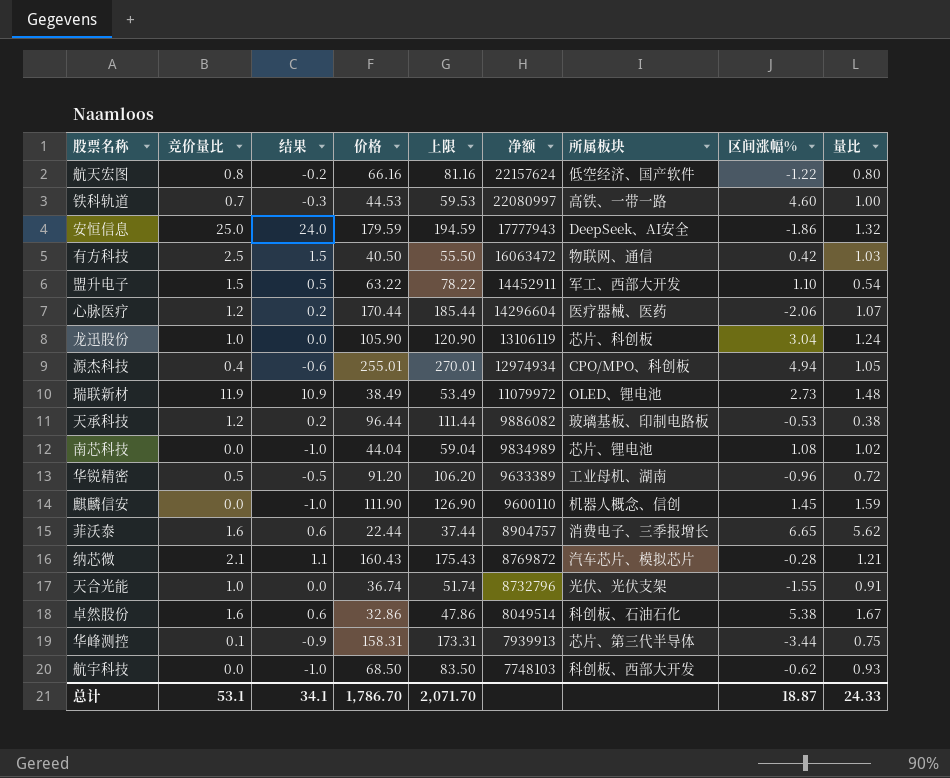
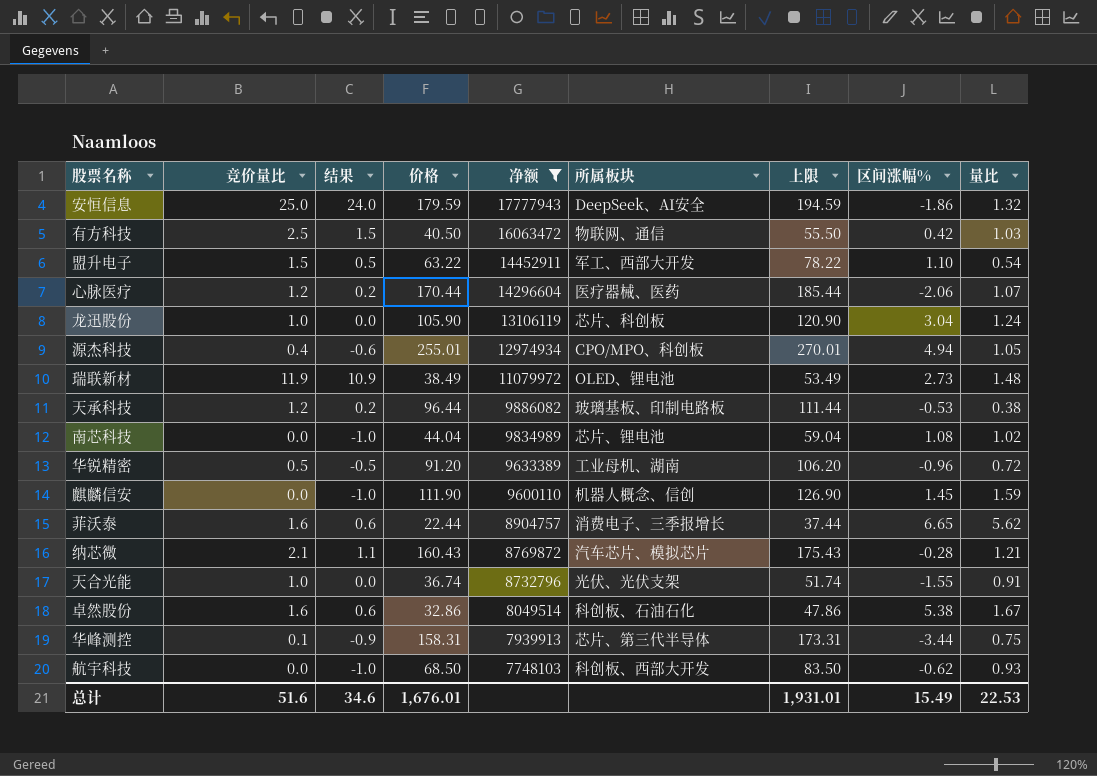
filter: none -> 净额 <= 17777943
column 上限 | position: 5 -> 7
总计 | 竞价量比: 53.1 -> 51.6
总计 | 结果: 34.1 -> 34.6
总计 | 价格: 1,786.70 -> 1,676.01
总计 | 上限: 2,071.70 -> 1,931.01
总计 | 区间涨幅%: 18.87 -> 15.49
总计 | 量比: 24.33 -> 22.53

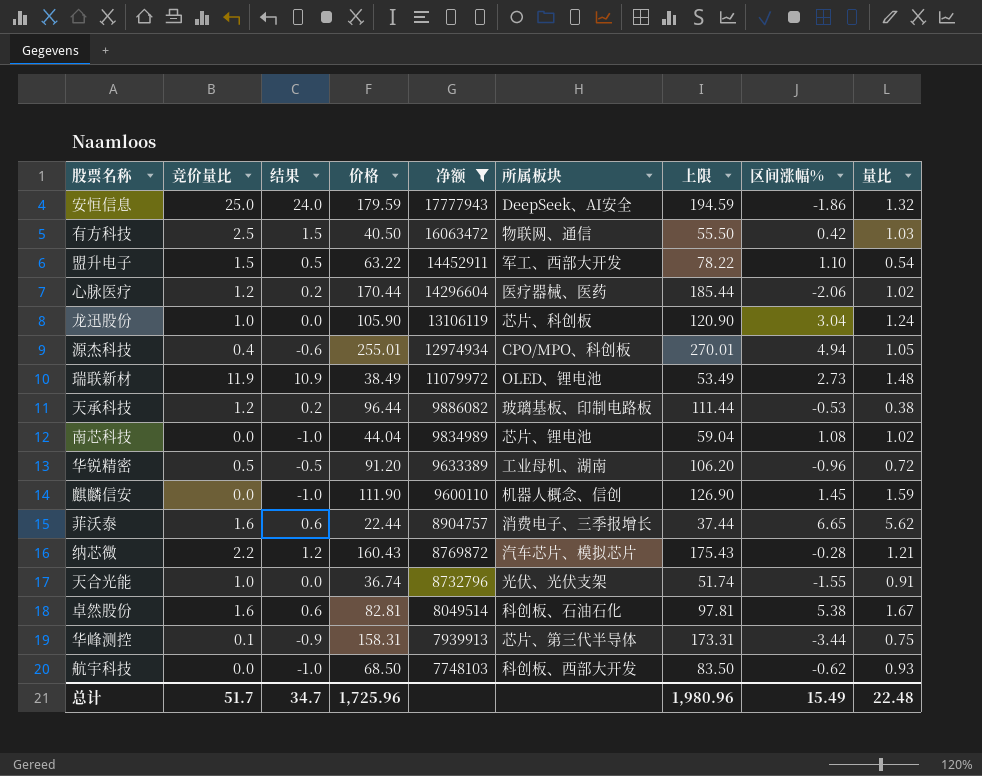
心脉医疗 | 量比: 1.07 -> 1.02
纳芯微 | 竞价量比: 2.1 -> 2.2
纳芯微 | 结果: 1.1 -> 1.2
卓然股份 | 价格: 32.86 -> 82.81
卓然股份 | 上限: 47.86 -> 97.81
总计 | 竞价量比: 51.6 -> 51.7
总计 | 结果: 34.6 -> 34.7
总计 | 价格: 1,676.01 -> 1,725.96
总计 | 上限: 1,931.01 -> 1,980.96
总计 | 量比: 22.53 -> 22.48

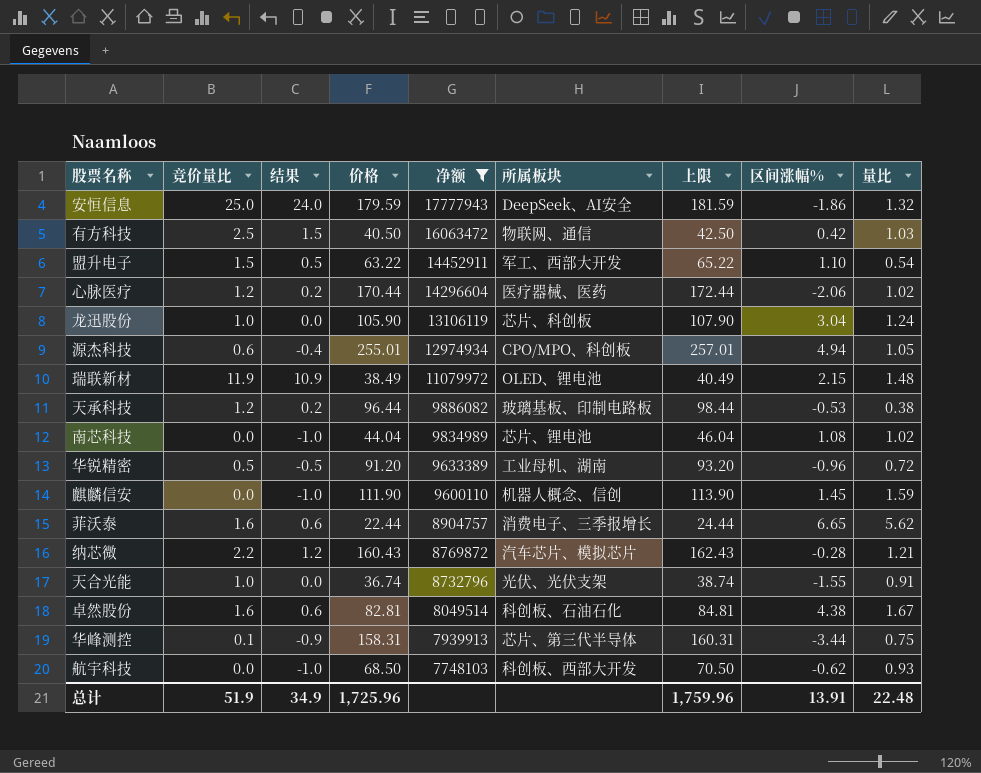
column 上限 | formula: [价格] + 15 -> [价格] + 2
源杰科技 | 竞价量比: 0.4 -> 0.6
源杰科技 | 结果: -0.6 -> -0.4
瑞联新材 | 区间涨幅%: 2.73 -> 2.15
卓然股份 | 区间涨幅%: 5.38 -> 4.38
总计 | 竞价量比: 51.7 -> 51.9
总计 | 结果: 34.7 -> 34.9
总计 | 上限: 1,980.96 -> 1,759.96
总计 | 区间涨幅%: 15.49 -> 13.91

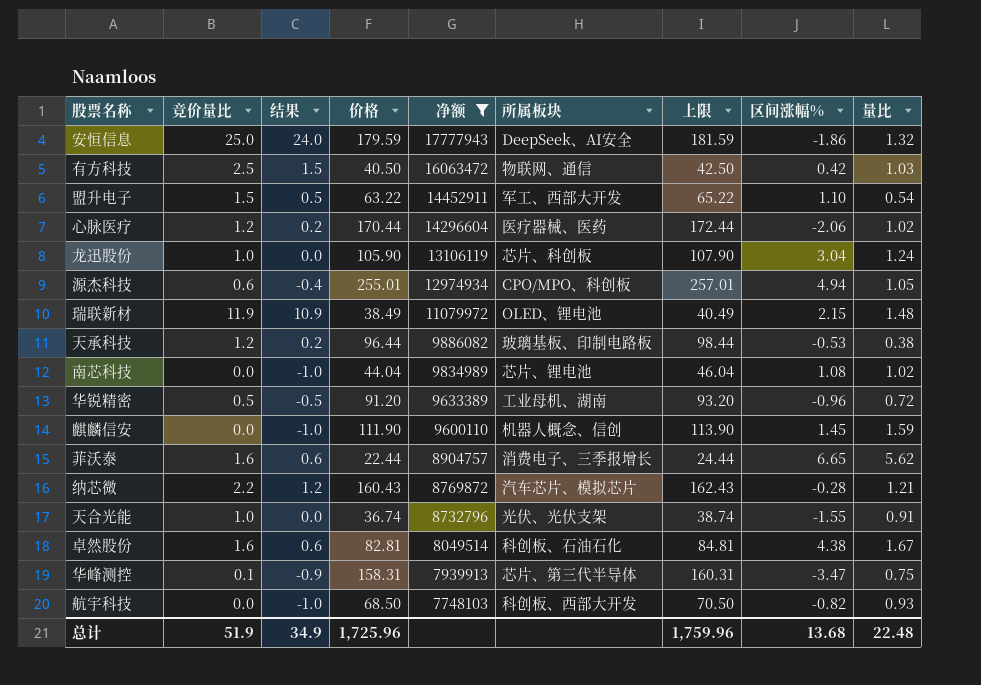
华峰测控 | 区间涨幅%: -3.44 -> -3.47
航宇科技 | 区间涨幅%: -0.62 -> -0.82
总计 | 区间涨幅%: 13.91 -> 13.68

